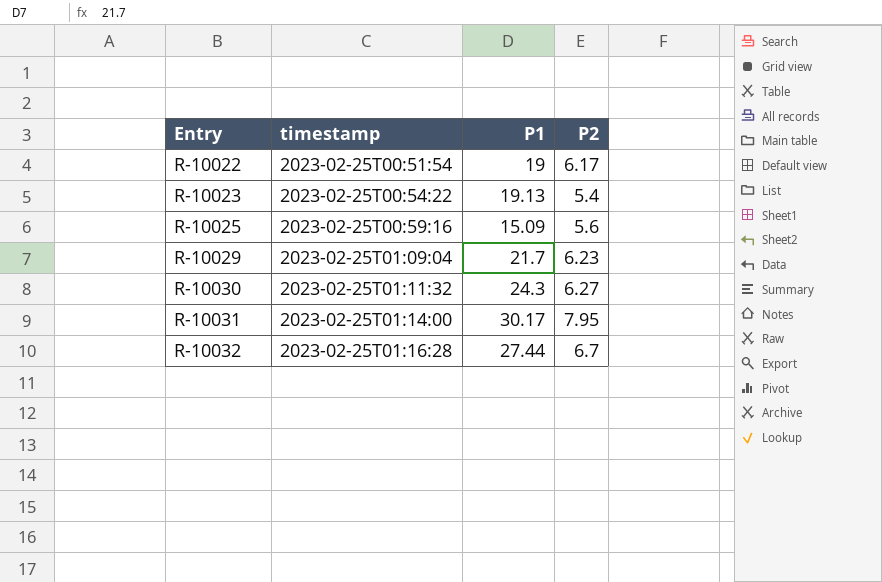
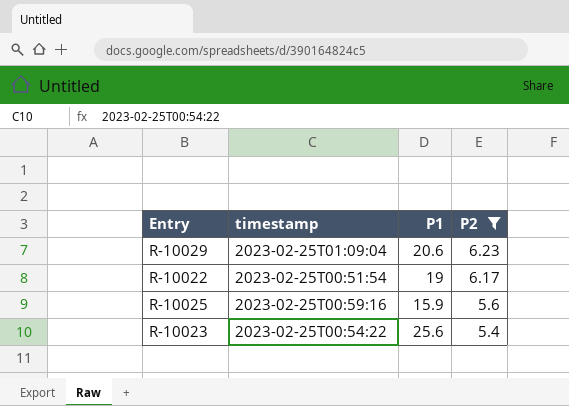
filter: none -> P2 <= 6.23
row order: Entry ascending -> P2 descending
R-10029 | P1: 21.7 -> 20.6
R-10025 | P1: 15.09 -> 15.9
R-10023 | P1: 19.13 -> 25.6

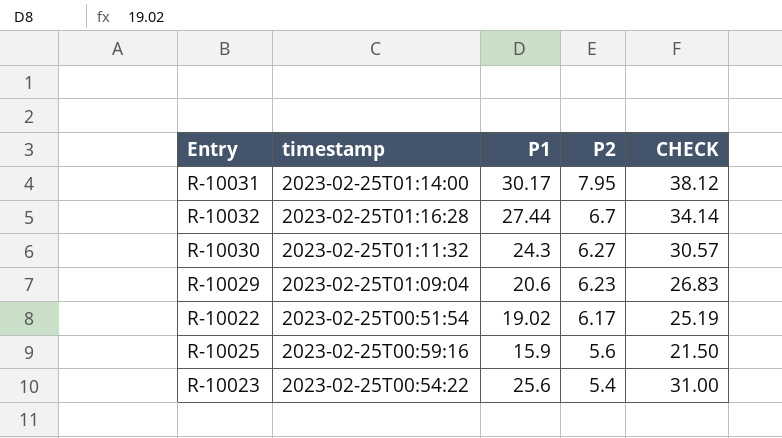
filter: P2 <= 6.23 -> none
column CHECK | formula: none -> [P1] + [P2]
R-10022 | P1: 19 -> 19.02

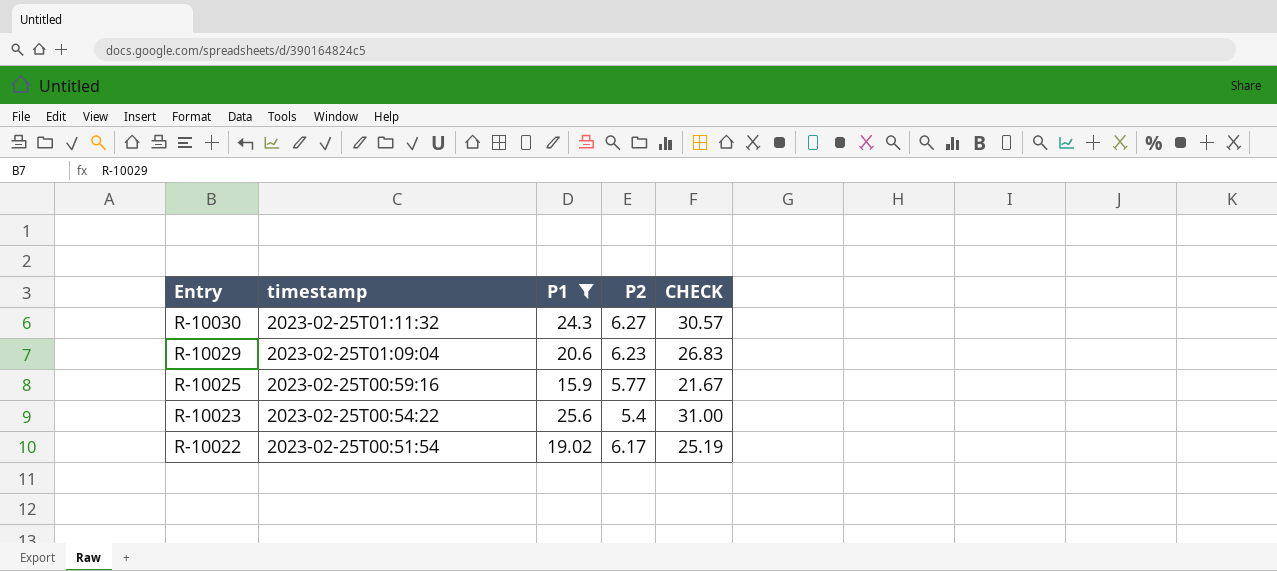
filter: none -> P1 <= 25.6
row order: P2 descending -> Entry descending
R-10025 | P2: 5.6 -> 5.77
R-10025 | CHECK: 21.50 -> 21.67

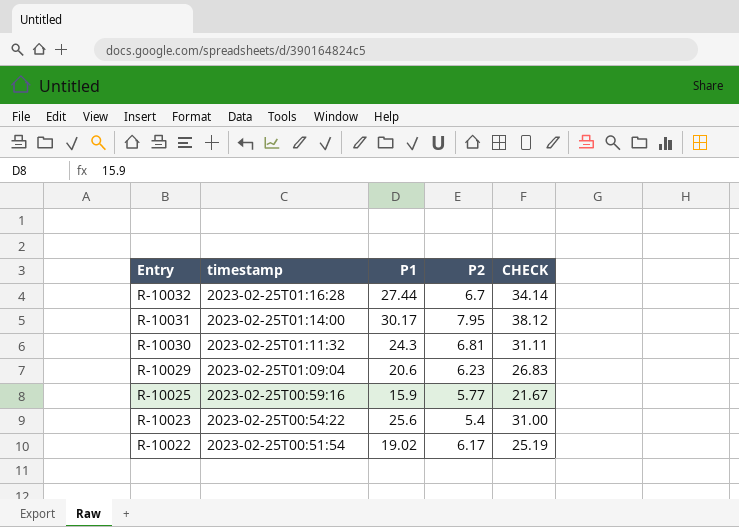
filter: P1 <= 25.6 -> none
R-10030 | P2: 6.27 -> 6.81
R-10030 | CHECK: 30.57 -> 31.11

